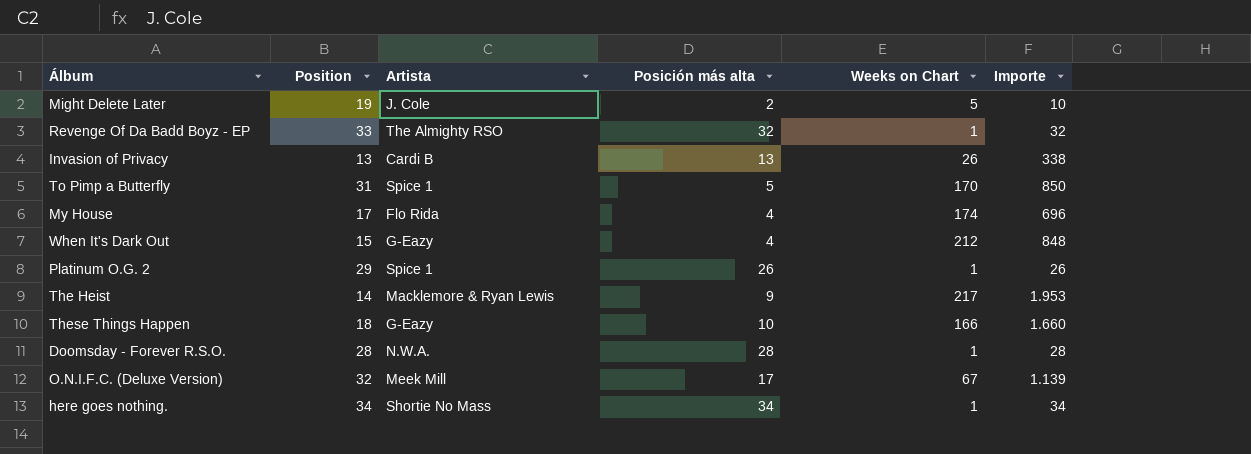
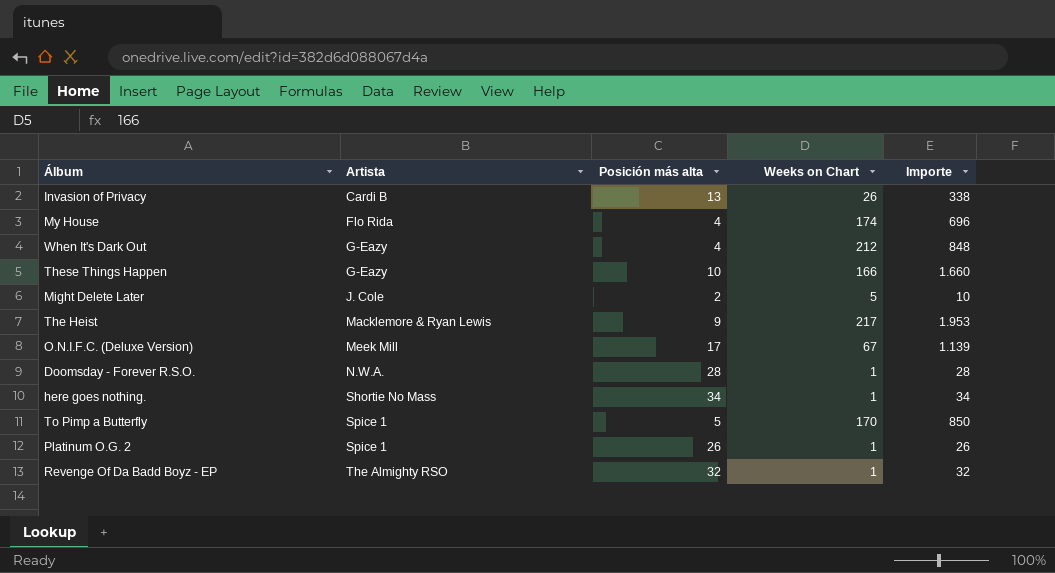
row order: none -> Artista ascending
column Position | position: 2 -> none

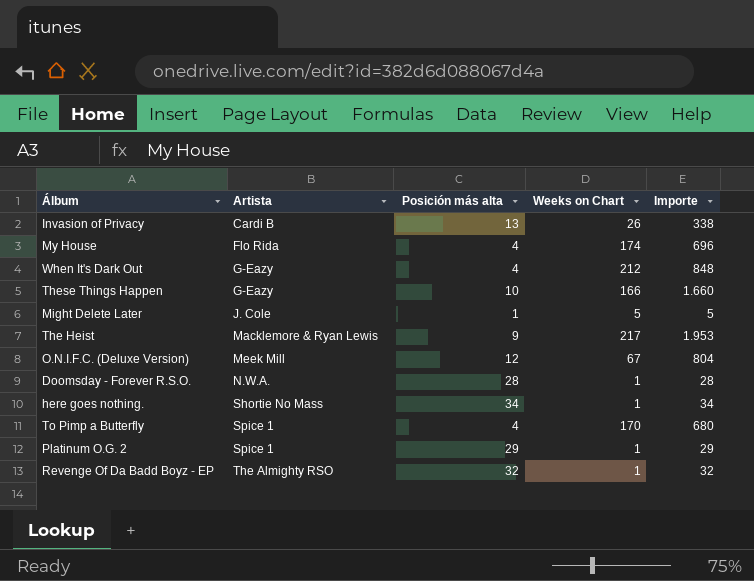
Might Delete Later | Posición más alta: 2 -> 1
Might Delete Later | Importe: 10 -> 5
O.N.I.F.C. (Deluxe Version) | Posición más alta: 17 -> 12
O.N.I.F.C. (Deluxe Version) | Importe: 1.139 -> 804
To Pimp a Butterfly | Posición más alta: 5 -> 4
To Pimp a Butterfly | Importe: 850 -> 680
Platinum O.G. 2 | Posición más alta: 26 -> 29
Platinum O.G. 2 | Importe: 26 -> 29

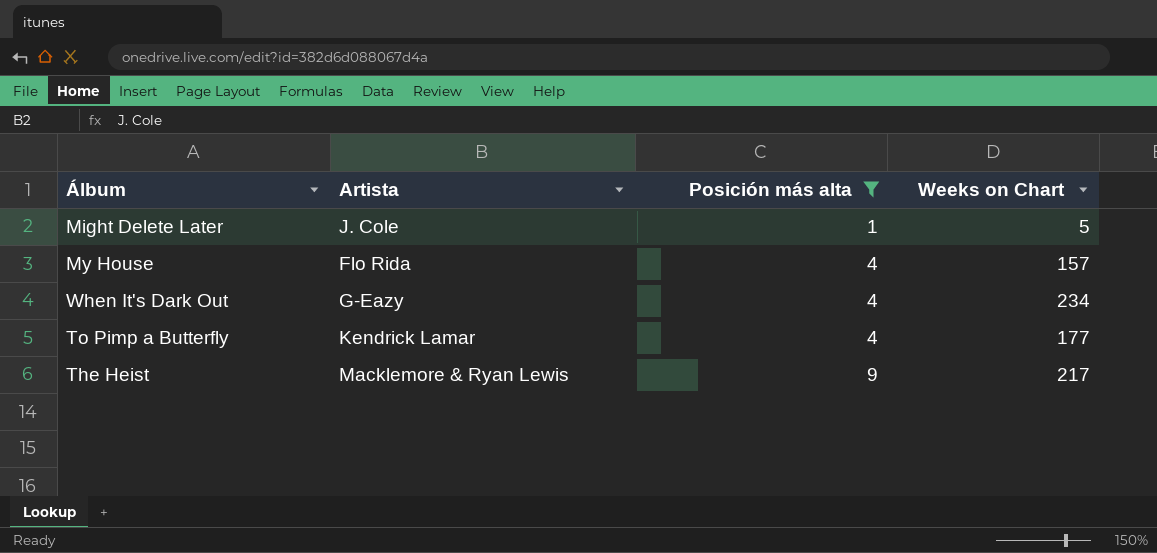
filter: none -> Posición más alta <= 9
row order: Artista ascending -> Posición más alta ascending
column Importe | formula: [Posición más alta] * [Weeks on Chart] -> none
My House | Weeks on Chart: 174 -> 157
When It's Dark Out | Weeks on Chart: 212 -> 234
To Pimp a Butterfly | Artista: Spice 1 -> Kendrick Lamar
To Pimp a Butterfly | Weeks on Chart: 170 -> 177

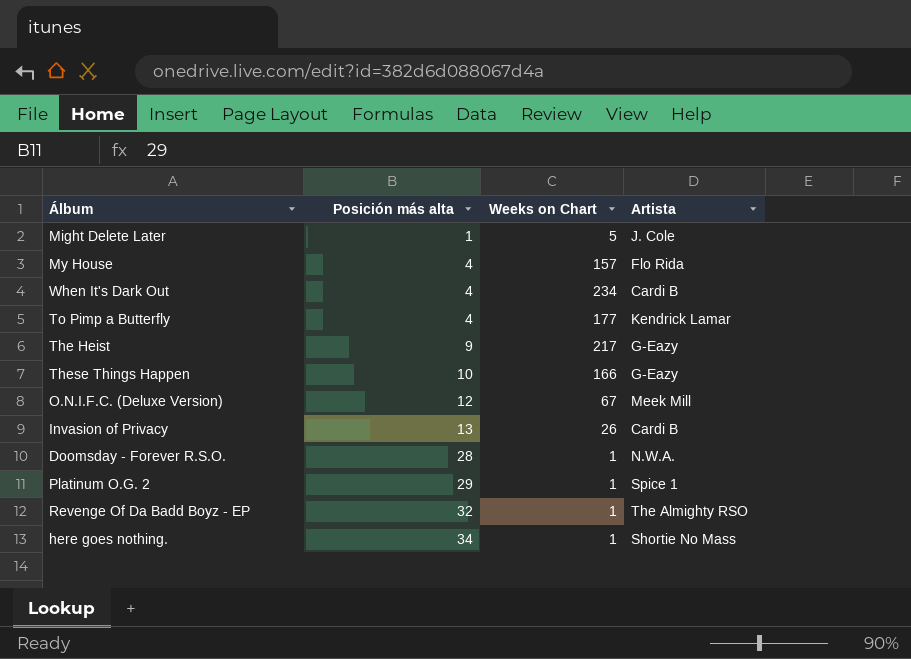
filter: Posición más alta <= 9 -> none
column Artista | position: 2 -> 4
When It's Dark Out | Artista: G-Eazy -> Cardi B
The Heist | Artista: Macklemore & Ryan Lewis -> G-Eazy

